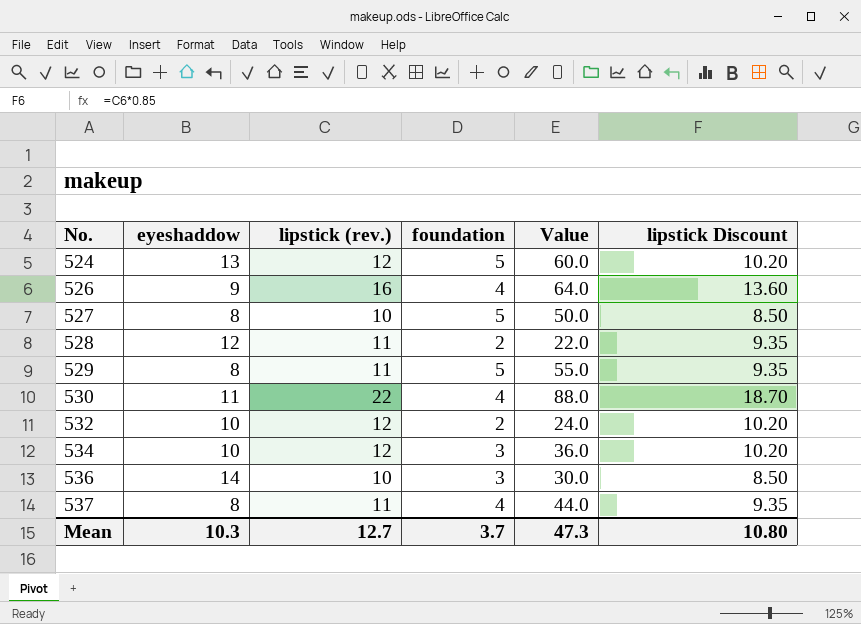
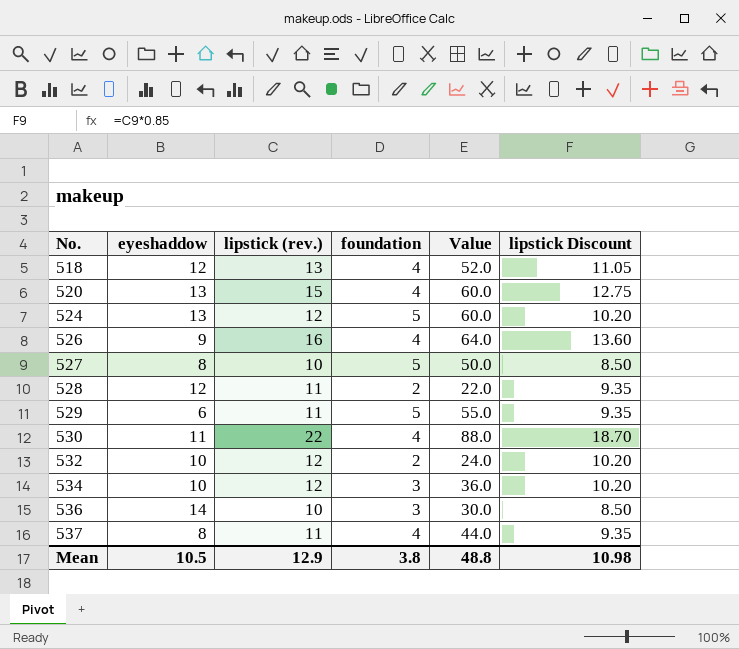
row 518: none -> 12 | 13 | 4 | 52.0 | 11.05
row 520: none -> 13 | 15 | 4 | 60.0 | 12.75
529 | eyeshaddow: 8 -> 6
Mean | eyeshaddow: 10.3 -> 10.5
Mean | lipstick (rev.): 12.7 -> 12.9
Mean | foundation: 3.7 -> 3.8
Mean | Value: 47.3 -> 48.8
Mean | lipstick Discount: 10.80 -> 10.98

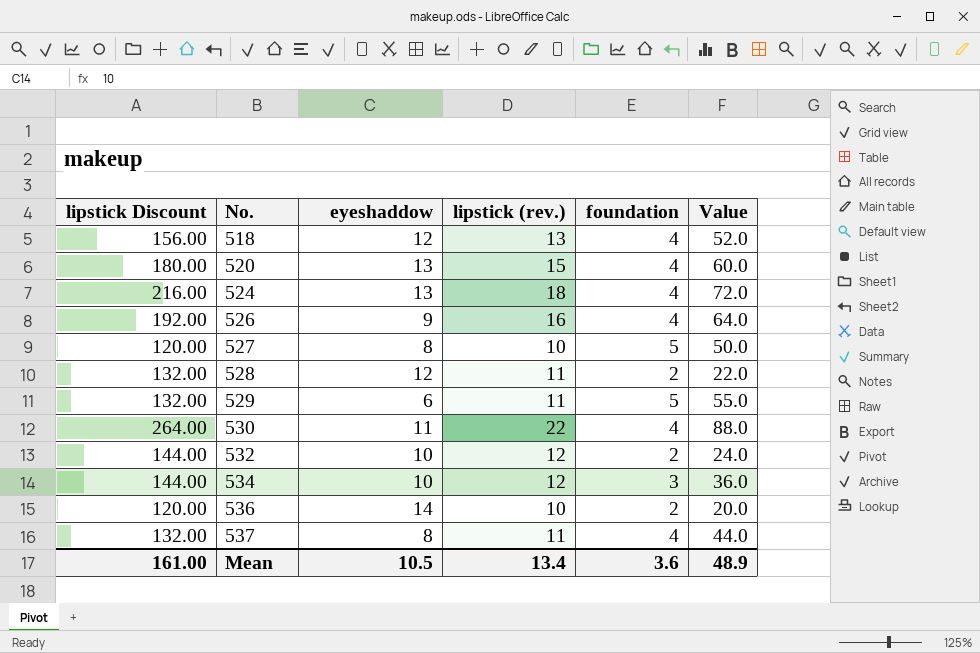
column lipstick Discount | formula: [lipstick (rev.)] * 0.85 -> [lipstick (rev.)] * 12
column lipstick Discount | position: 6 -> 1
524 | lipstick (rev.): 12 -> 18
524 | foundation: 5 -> 4
524 | Value: 60.0 -> 72.0
536 | foundation: 3 -> 2
536 | Value: 30.0 -> 20.0
Mean | lipstick Discount: 10.98 -> 161.00
Mean | lipstick (rev.): 12.9 -> 13.4
Mean | foundation: 3.8 -> 3.6
Mean | Value: 48.8 -> 48.9

